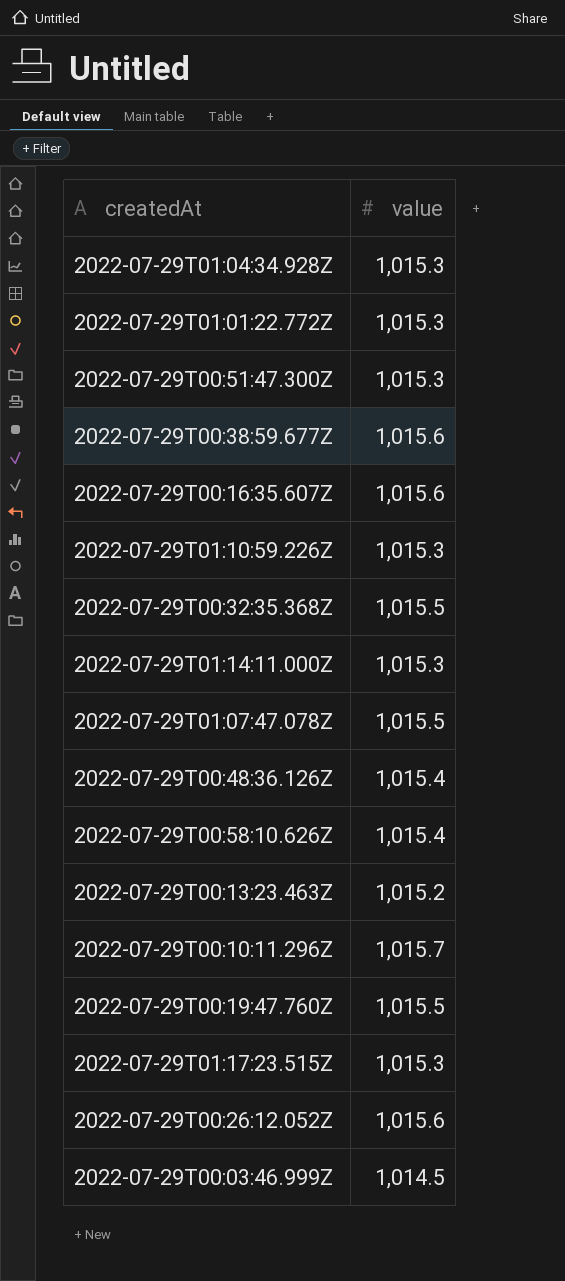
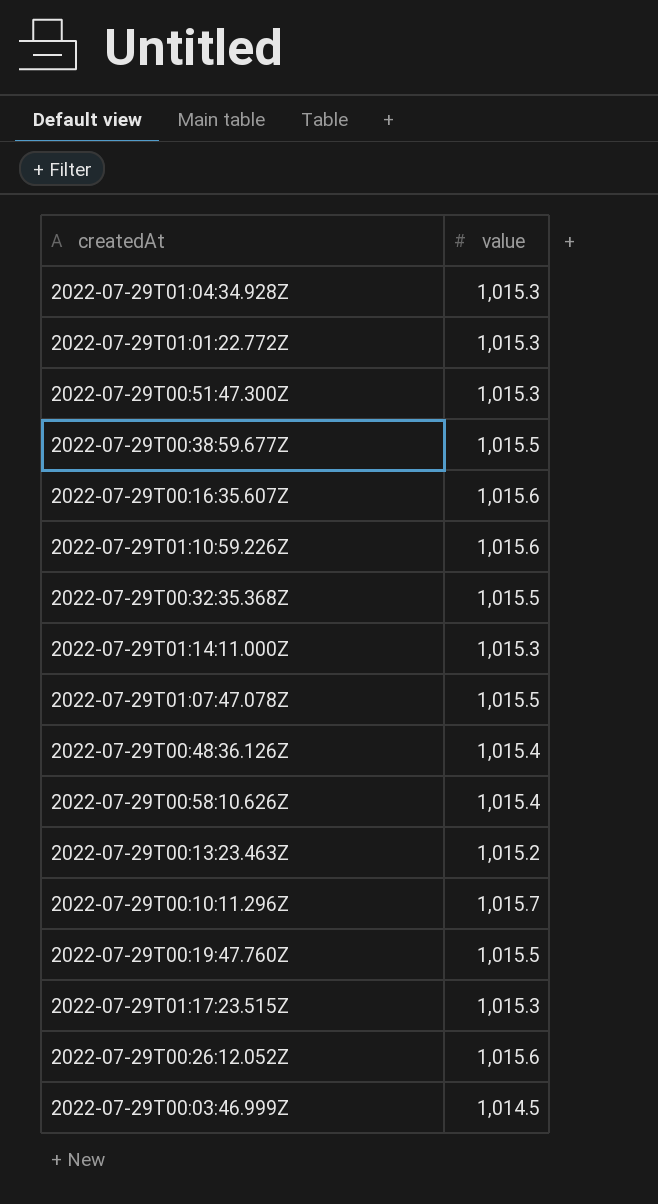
2022-07-29T00:38:59.677Z | value: 1,015.6 -> 1,015.5
2022-07-29T01:10:59.226Z | value: 1,015.3 -> 1,015.6

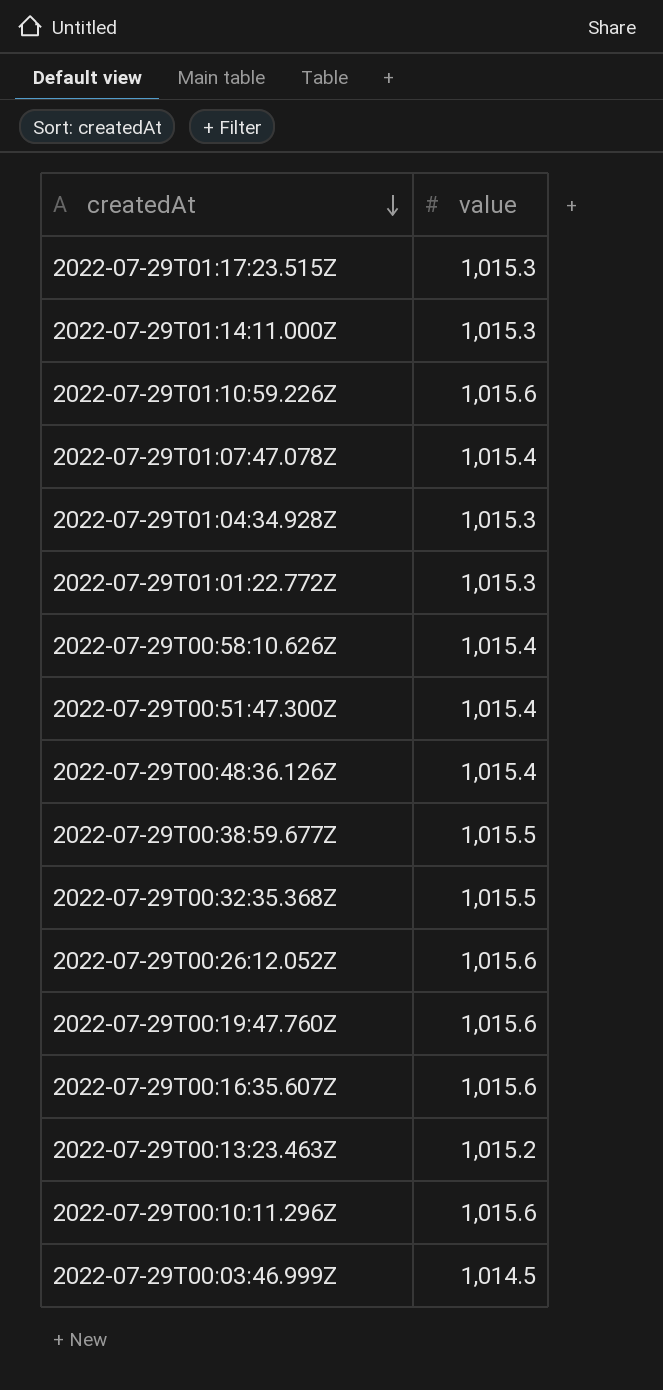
row order: none -> createdAt descending
2022-07-29T01:07:47.078Z | value: 1,015.5 -> 1,015.4
2022-07-29T00:51:47.300Z | value: 1,015.3 -> 1,015.4
2022-07-29T00:19:47.760Z | value: 1,015.5 -> 1,015.6
2022-07-29T00:10:11.296Z | value: 1,015.7 -> 1,015.6

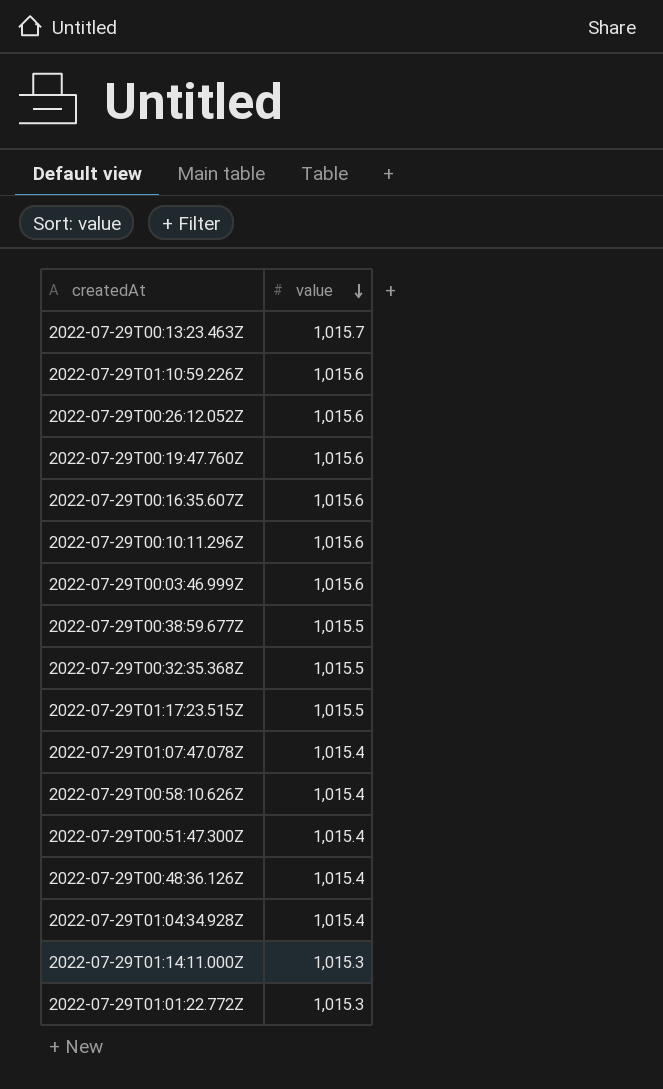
row order: createdAt descending -> value descending
2022-07-29T00:13:23.463Z | value: 1,015.2 -> 1,015.7
2022-07-29T00:03:46.999Z | value: 1,014.5 -> 1,015.6
2022-07-29T01:17:23.515Z | value: 1,015.3 -> 1,015.5
2022-07-29T01:04:34.928Z | value: 1,015.3 -> 1,015.4

